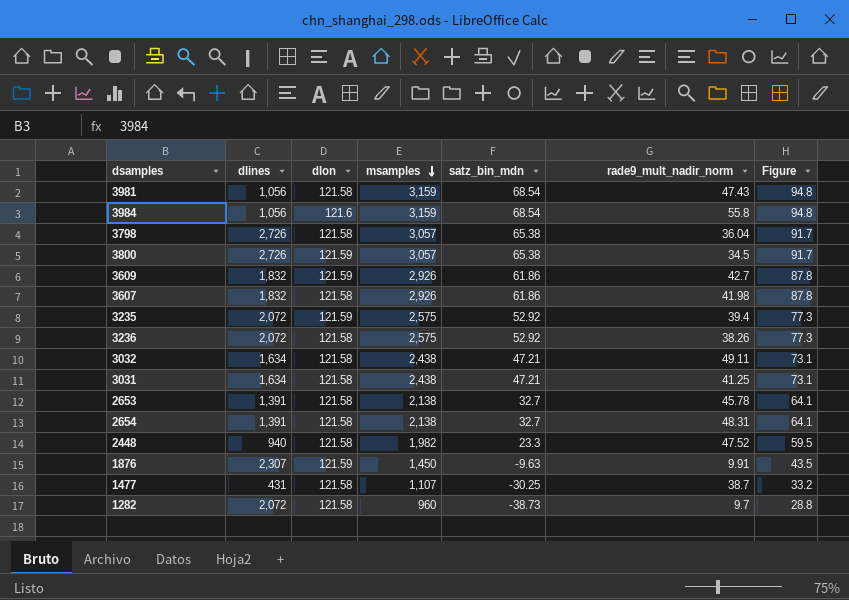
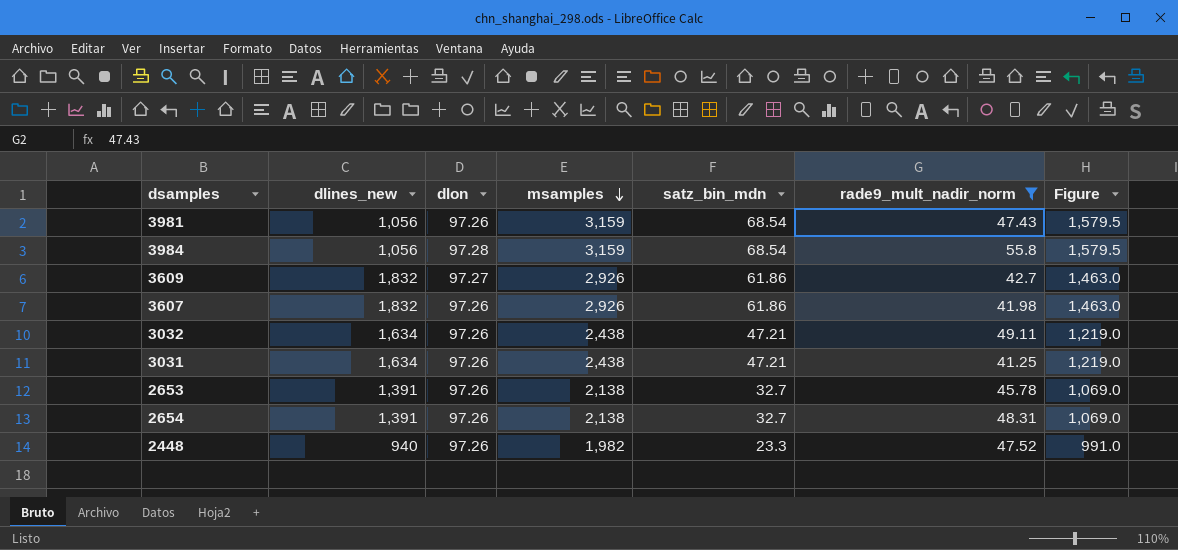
filter: none -> rade9_mult_nadir_norm >= 41.25
column name: dlines -> dlines_new
column Figure | formula: [msamples] * 0.03 -> [msamples] * 0.5
3981 | dlon: 121.58 -> 97.26
3984 | dlon: 121.6 -> 97.28
3609 | dlon: 121.59 -> 97.27
3607 | dlon: 121.58 -> 97.26
3032 | dlon: 121.58 -> 97.26
3031 | dlon: 121.58 -> 97.26
2653 | dlon: 121.58 -> 97.26
2654 | dlon: 121.58 -> 97.26
2448 | dlon: 121.58 -> 97.26

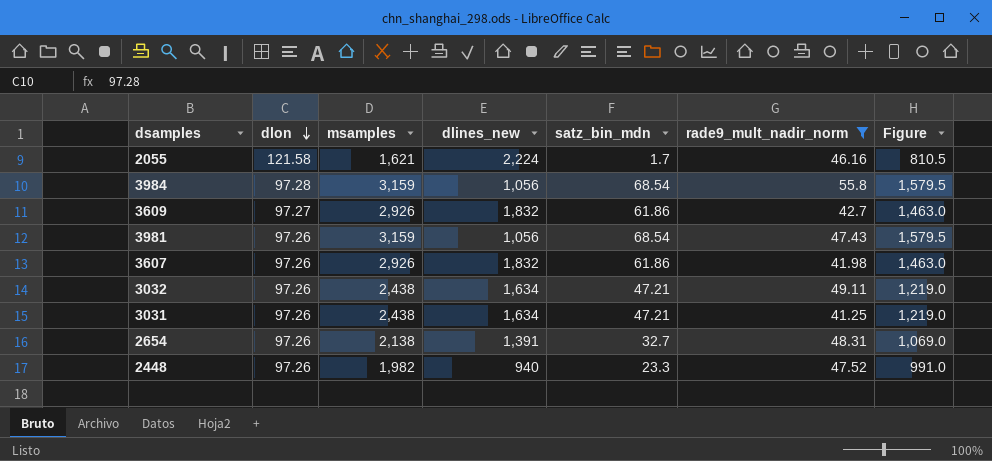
row order: msamples descending -> dlon descending
column dlines_new | position: 2 -> 4
row 2653: 1,391 | 97.26 | 2,138 | 32.7 | 45.78 | 1,069.0 -> none
row 2055: none -> 121.58 | 1,621 | 2,224 | 1.7 | 46.16 | 810.5

